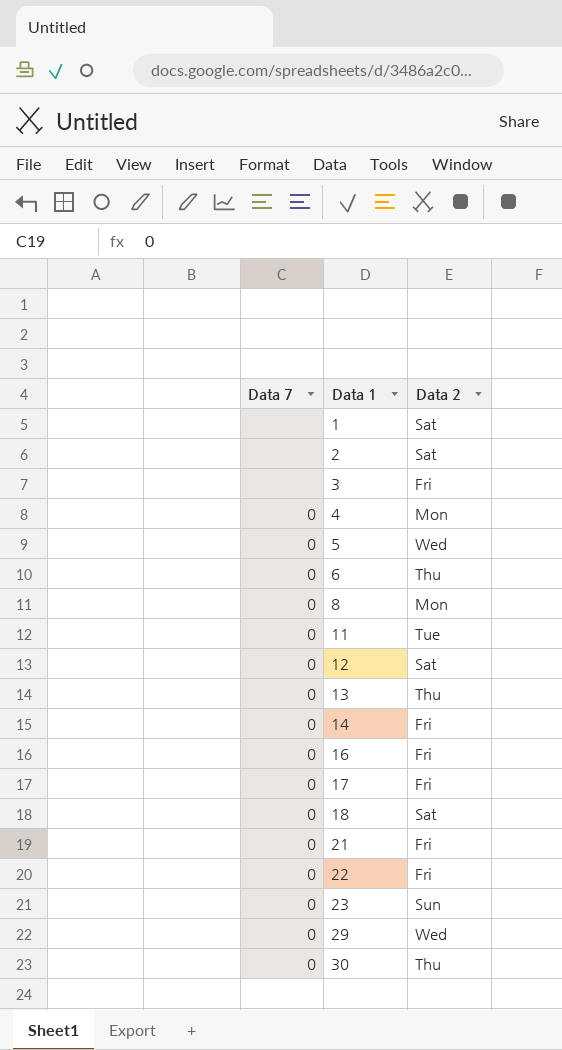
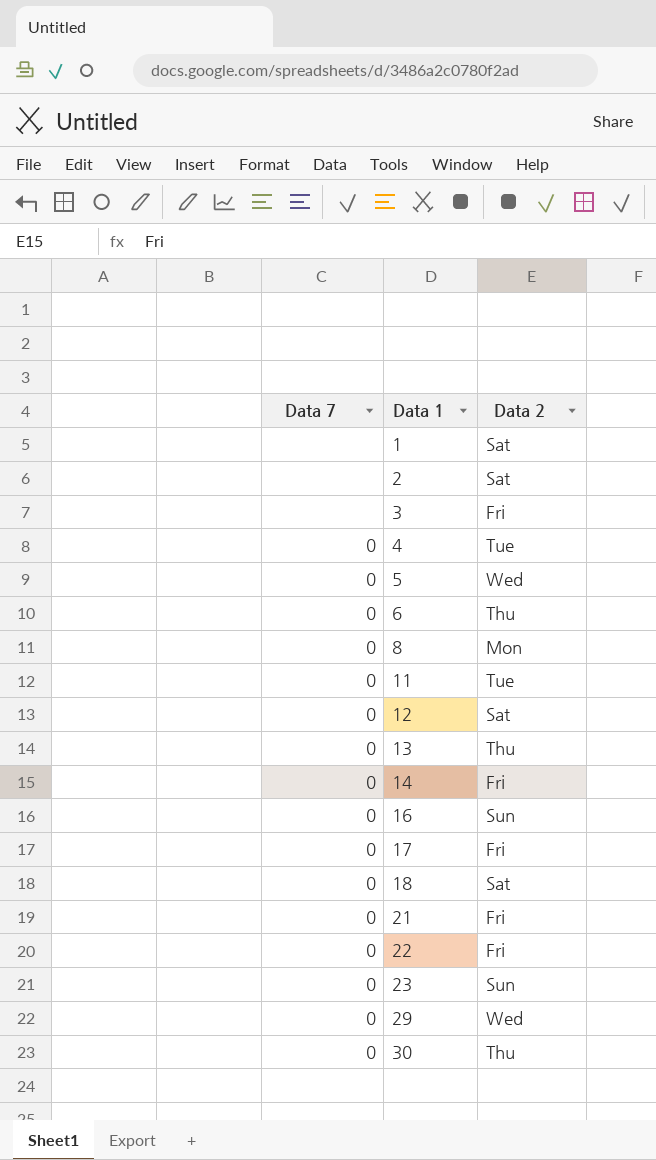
4 | Data 2: Mon -> Tue
16 | Data 2: Fri -> Sun

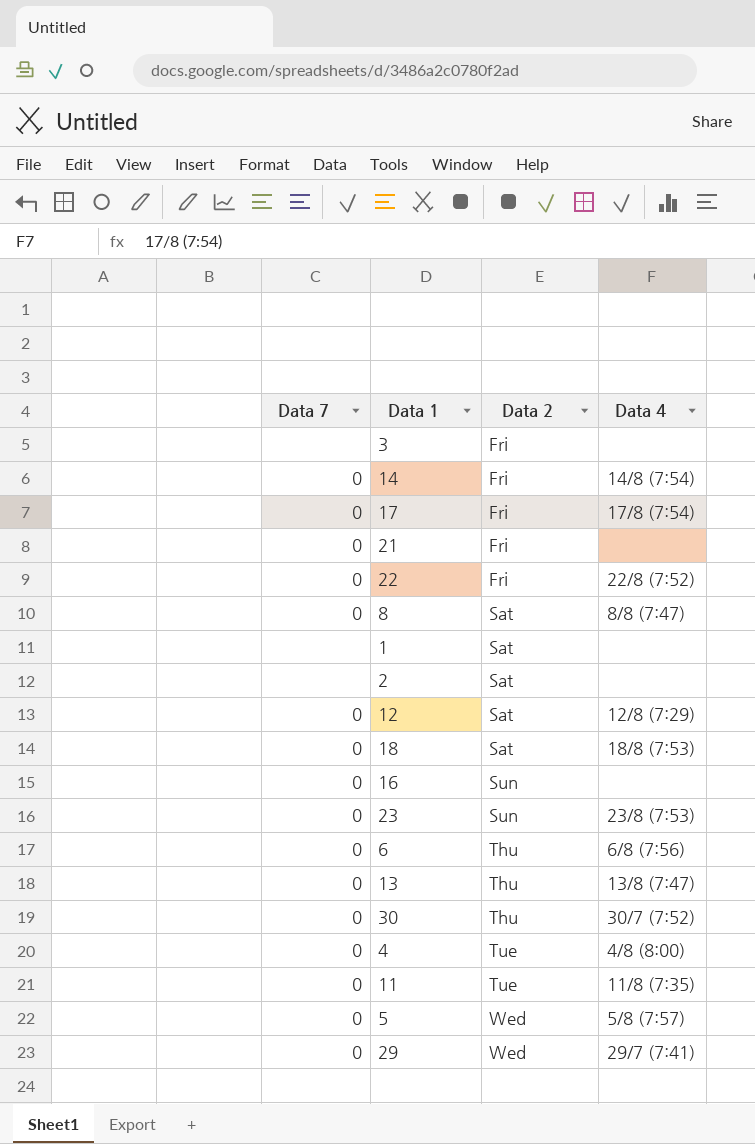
row order: Data 1 ascending -> Data 2 ascending
column Data 4 | position: none -> 4
8 | Data 2: Mon -> Sat

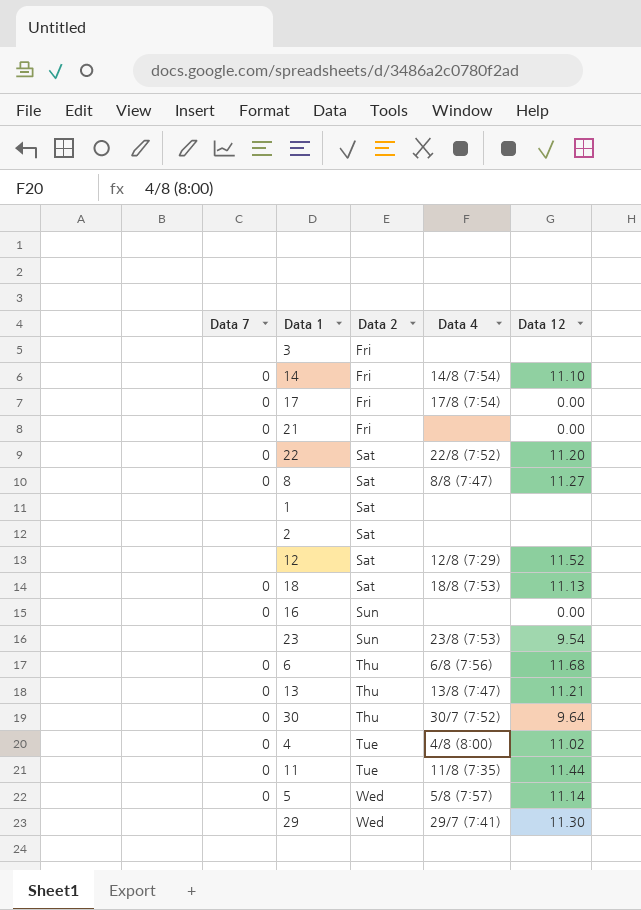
column Data 12 | position: none -> 5
22 | Data 2: Fri -> Sat
12 | Data 7: 0 -> none
23 | Data 7: 0 -> none
29 | Data 7: 0 -> none

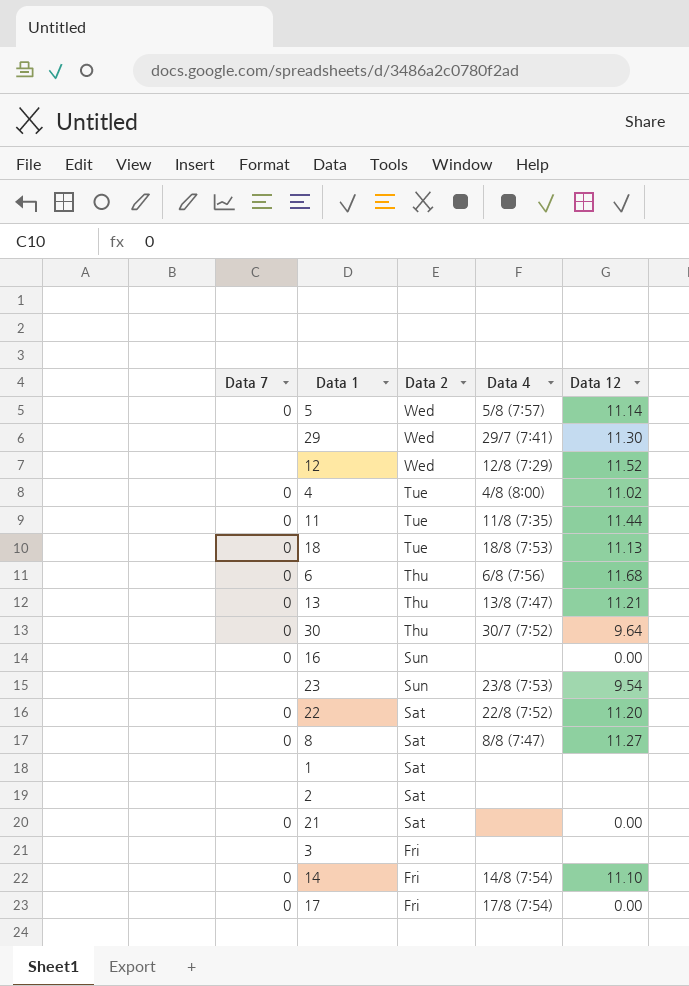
row order: Data 2 ascending -> Data 2 descending
12 | Data 2: Sat -> Wed
18 | Data 2: Sat -> Tue
21 | Data 2: Fri -> Sat

